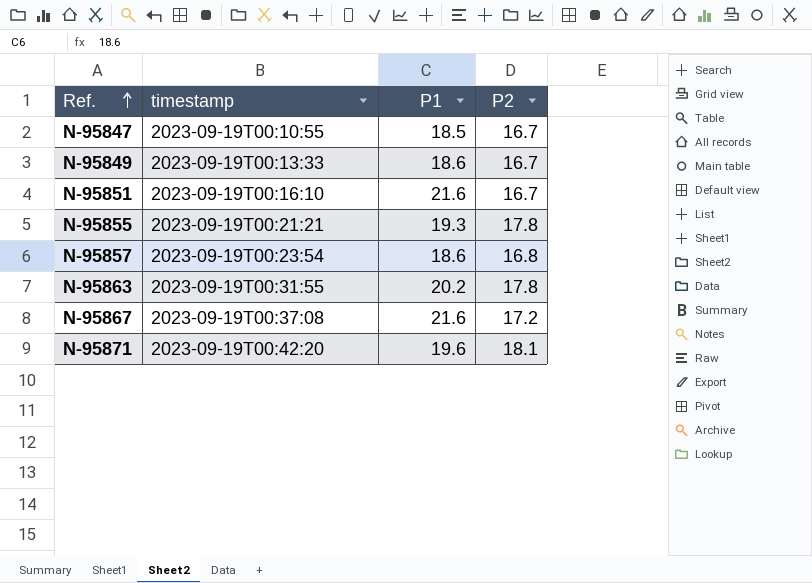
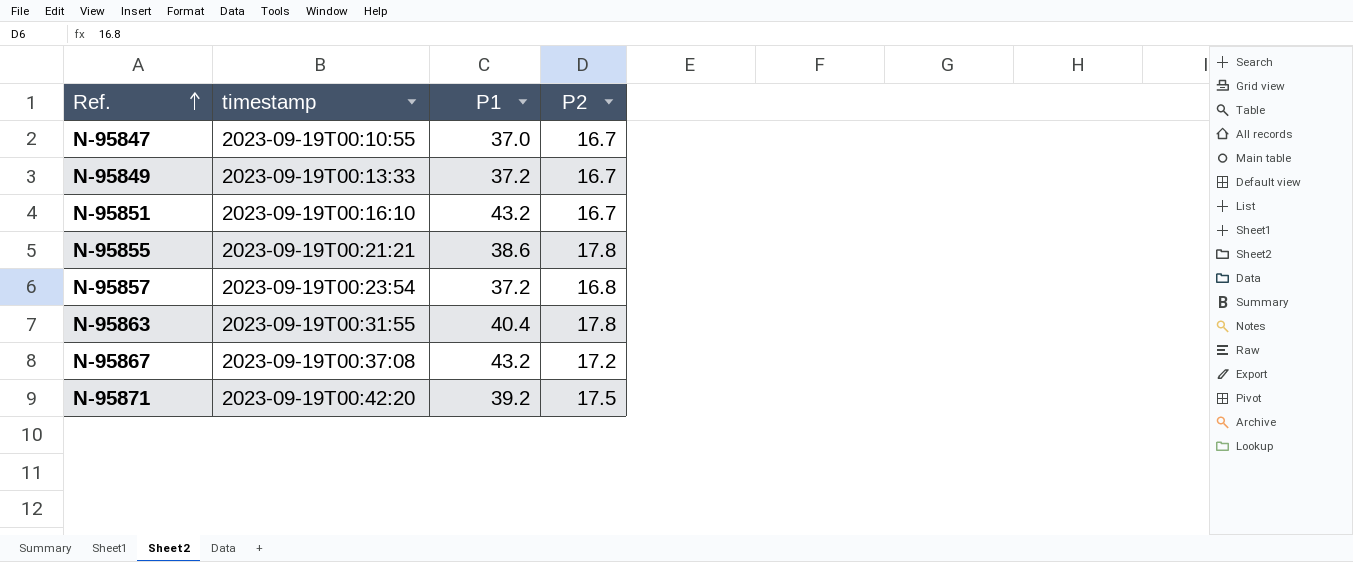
N-95847 | P1: 18.5 -> 37.0
N-95849 | P1: 18.6 -> 37.2
N-95851 | P1: 21.6 -> 43.2
N-95855 | P1: 19.3 -> 38.6
N-95857 | P1: 18.6 -> 37.2
N-95863 | P1: 20.2 -> 40.4
N-95867 | P1: 21.6 -> 43.2
N-95871 | P1: 19.6 -> 39.2
N-95871 | P2: 18.1 -> 17.5

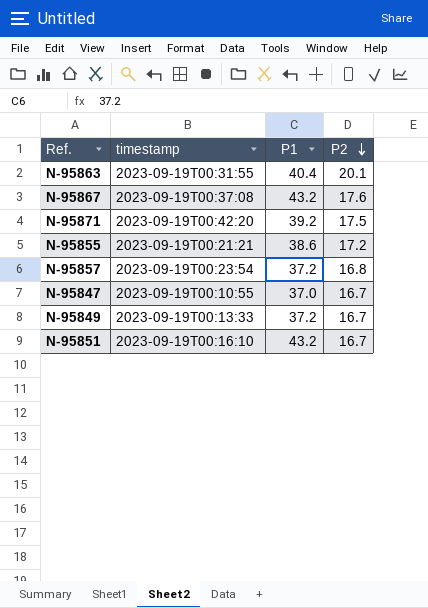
row order: Ref. ascending -> P2 descending
N-95863 | P2: 17.8 -> 20.1
N-95867 | P2: 17.2 -> 17.6
N-95855 | P2: 17.8 -> 17.2

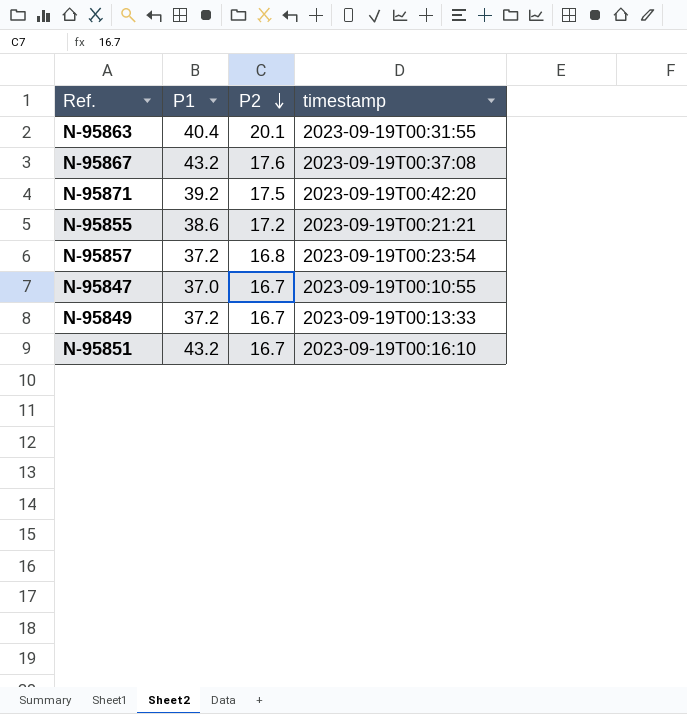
column timestamp | position: 2 -> 4

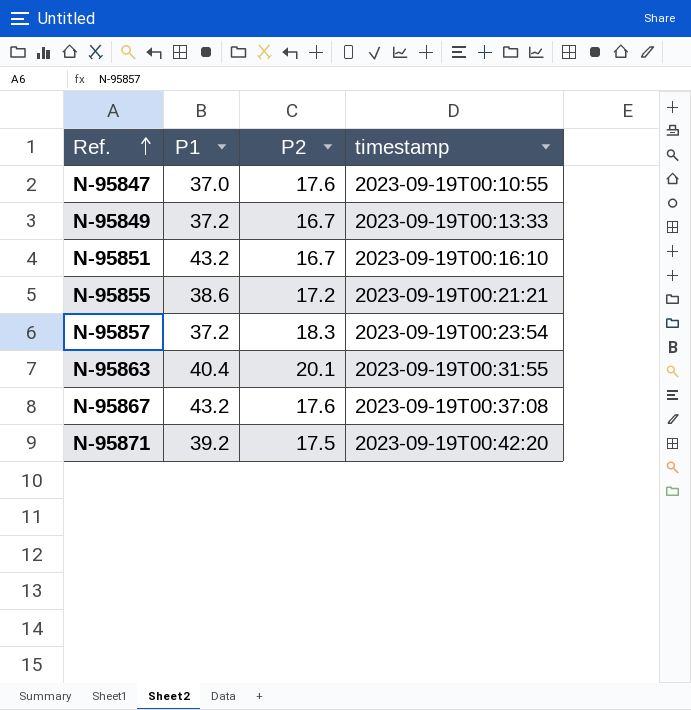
row order: P2 descending -> Ref. ascending
N-95847 | P2: 16.7 -> 17.6
N-95857 | P2: 16.8 -> 18.3

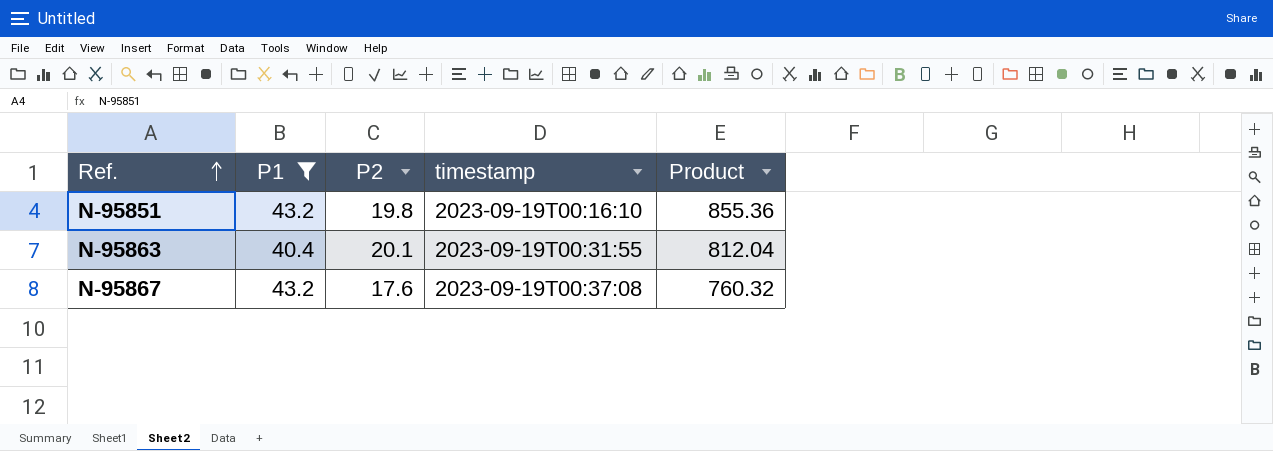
filter: none -> P1 >= 40.4
column Product | formula: none -> [P1] * [P2]
N-95851 | P2: 16.7 -> 19.8

